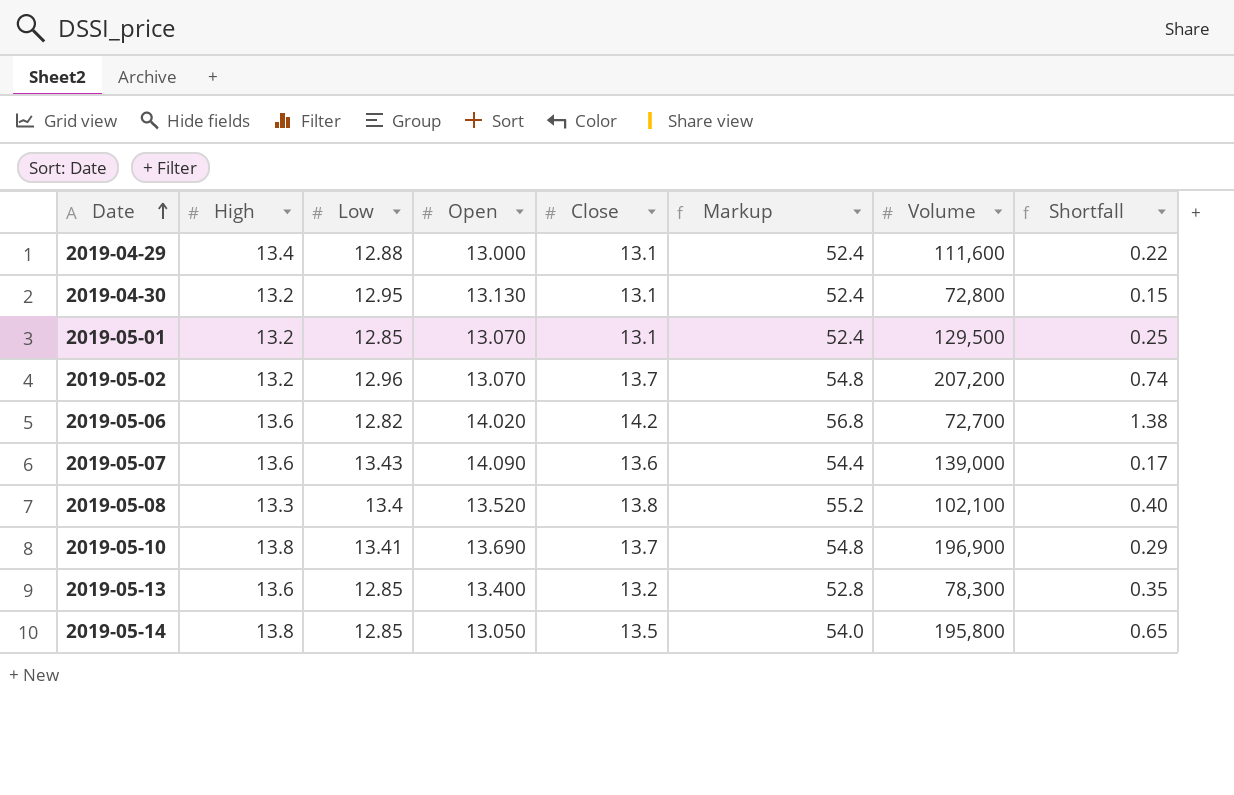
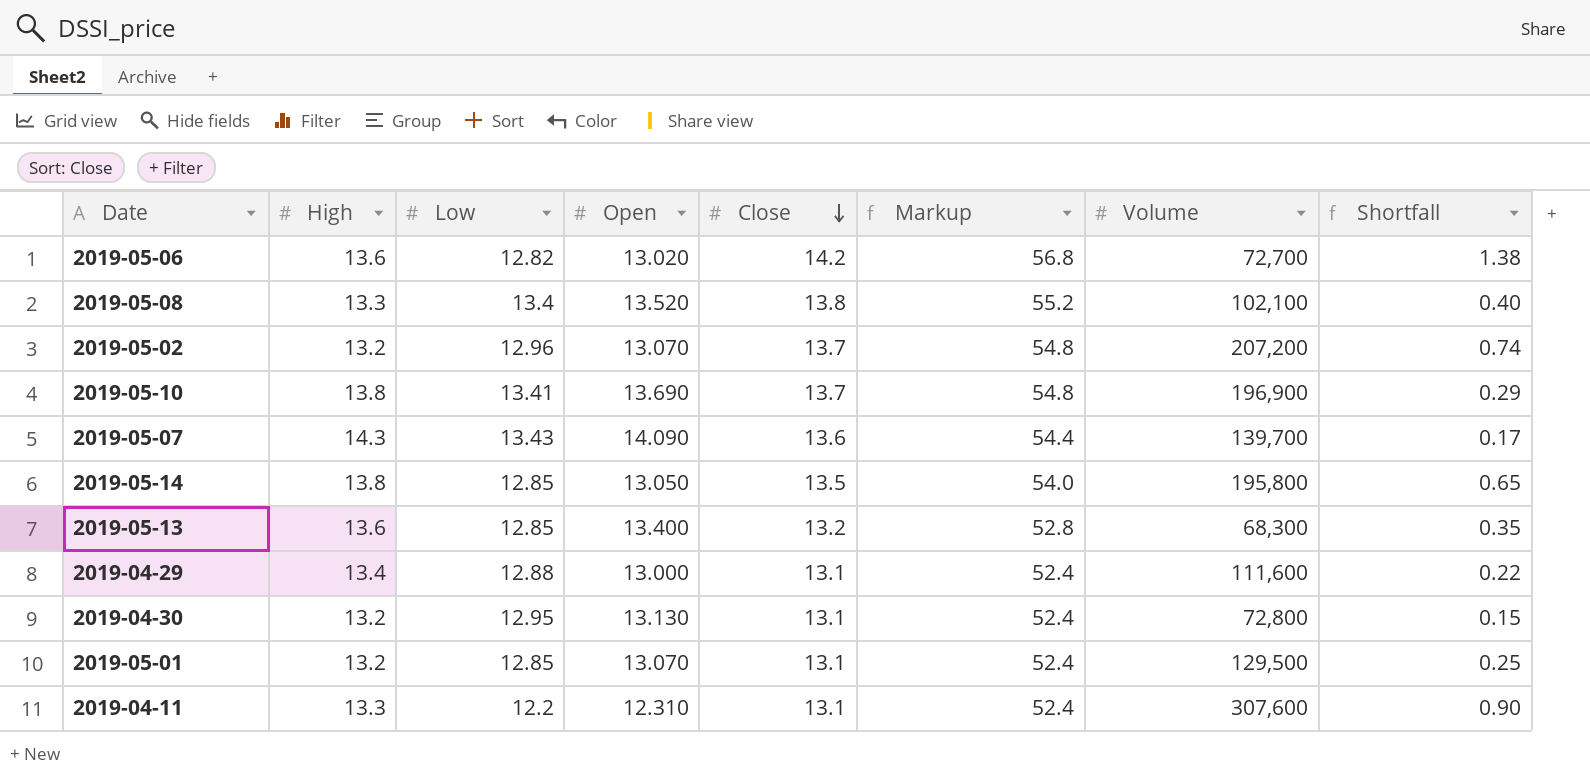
row order: Date ascending -> Close descending
2019-05-06 | Open: 14.020 -> 13.020
2019-05-07 | High: 13.6 -> 14.3
2019-05-07 | Volume: 139,000 -> 139,700
2019-05-13 | Volume: 78,300 -> 68,300
row 2019-04-11: none -> 13.3 | 12.2 | 12.310 | 13.1 | 52.4 | 307,600 | 0.90

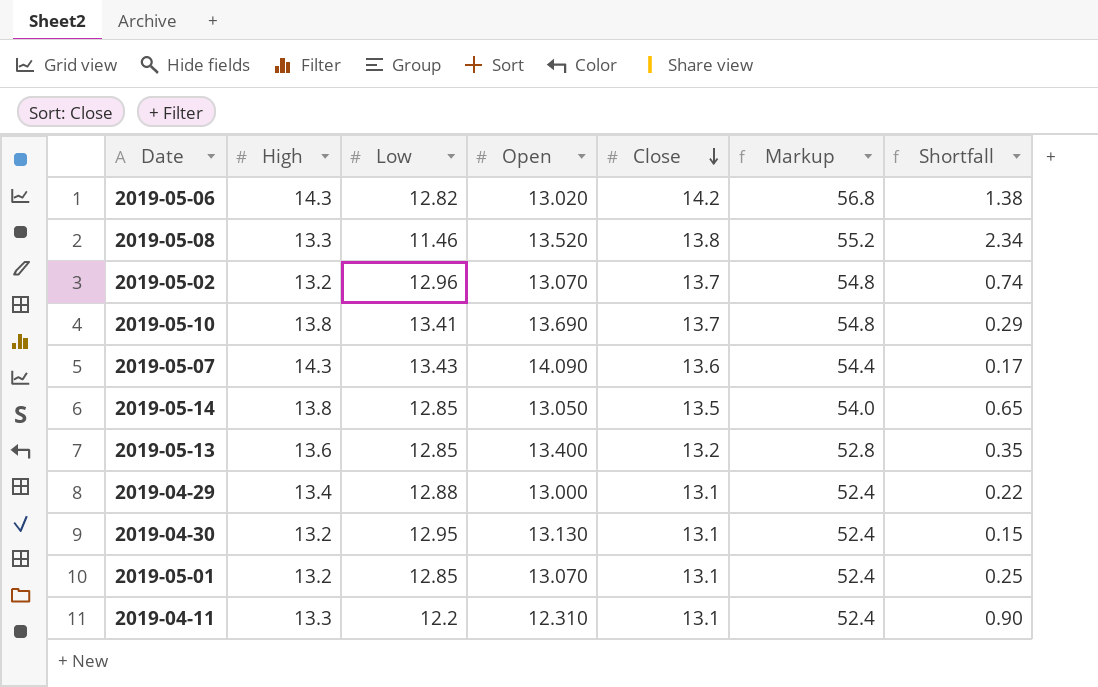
column Volume | position: 7 -> none
2019-05-06 | High: 13.6 -> 14.3
2019-05-08 | Low: 13.4 -> 11.46
2019-05-08 | Shortfall: 0.40 -> 2.34

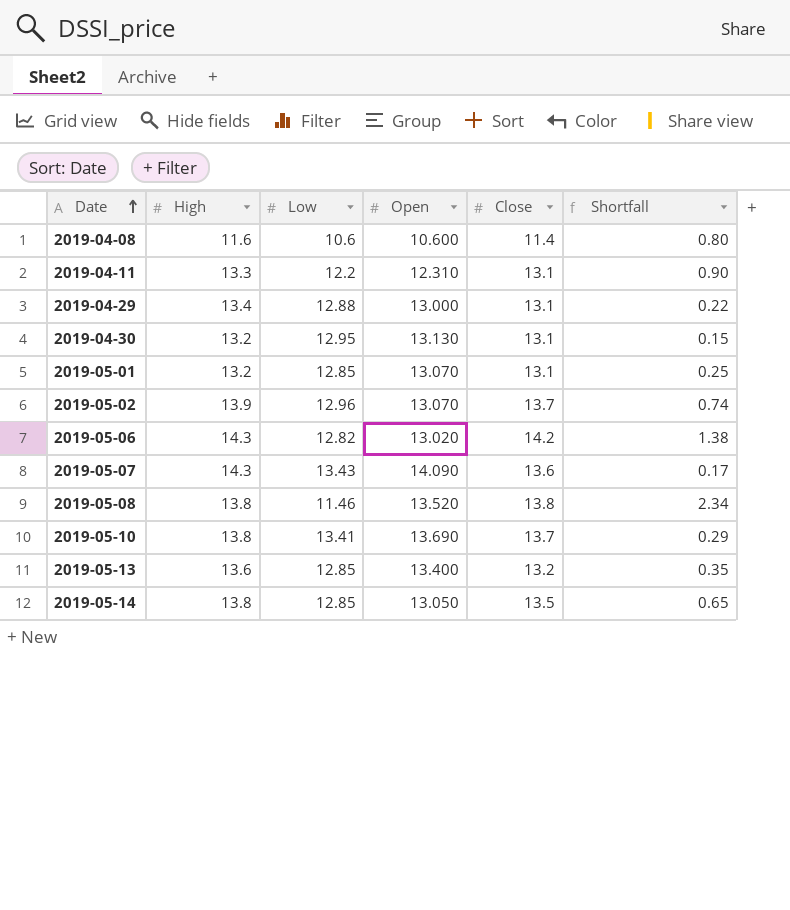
row order: Close descending -> Date ascending
column Markup | formula: [Close] * 4 -> none
row 2019-04-08: none -> 11.6 | 10.6 | 10.600 | 11.4 | 0.80
2019-05-02 | High: 13.2 -> 13.9
2019-05-08 | High: 13.3 -> 13.8

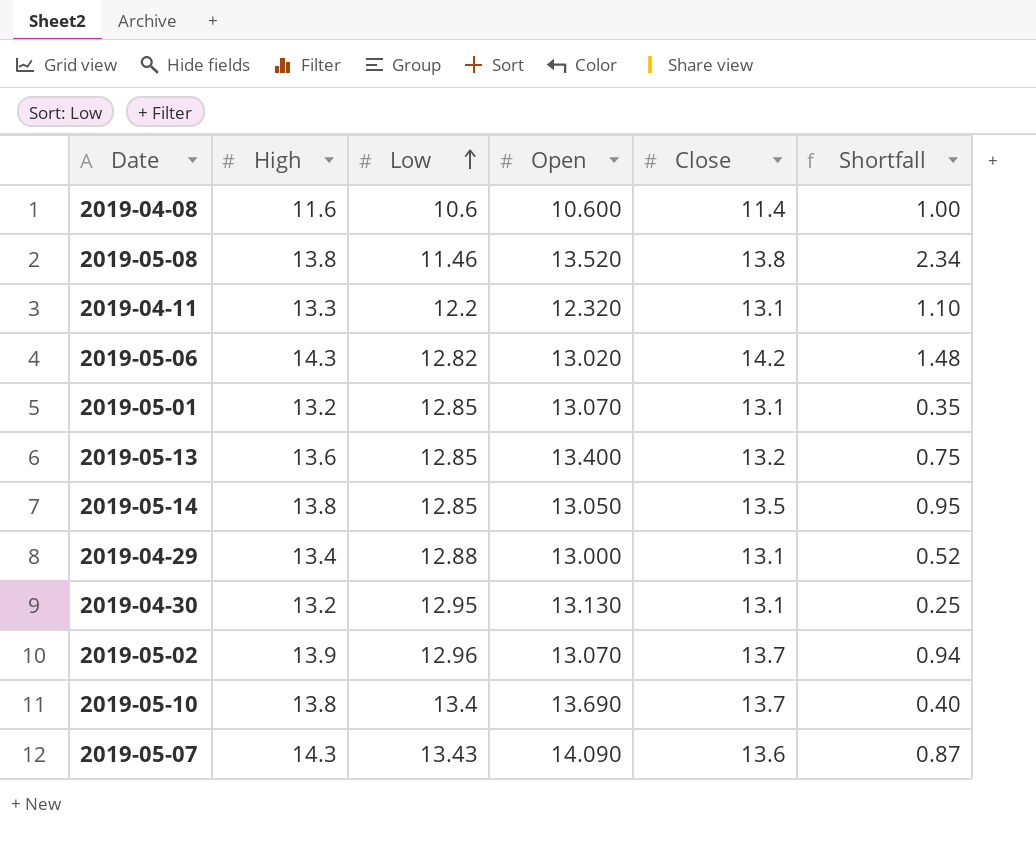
row order: Date ascending -> Low ascending
column Shortfall | formula: [Close] - [Low] -> [High] - [Low]
2019-04-11 | Open: 12.310 -> 12.320
2019-05-10 | Low: 13.41 -> 13.4

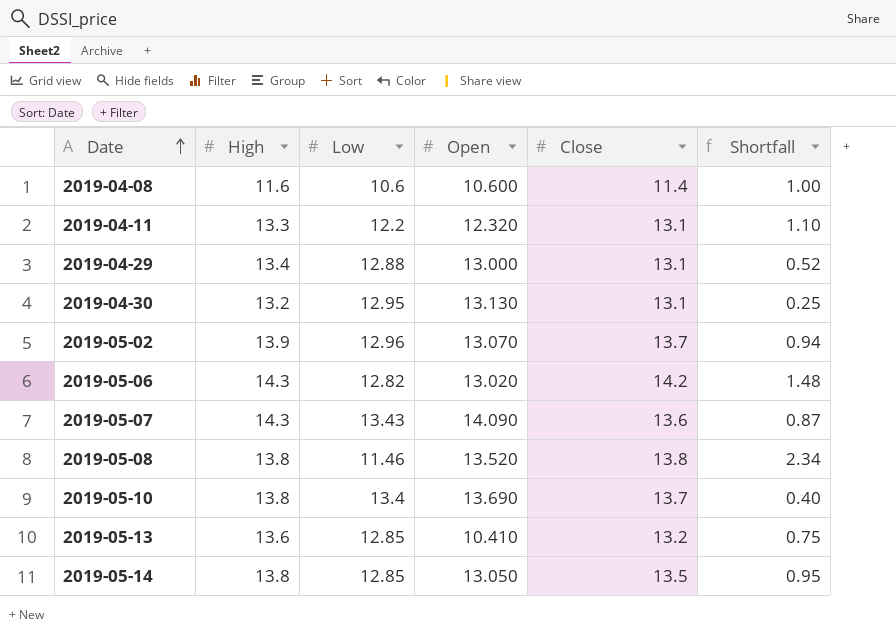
row order: Low ascending -> Date ascending
row 2019-05-01: 13.2 | 12.85 | 13.070 | 13.1 | 0.35 -> none
2019-05-13 | Open: 13.400 -> 10.410

